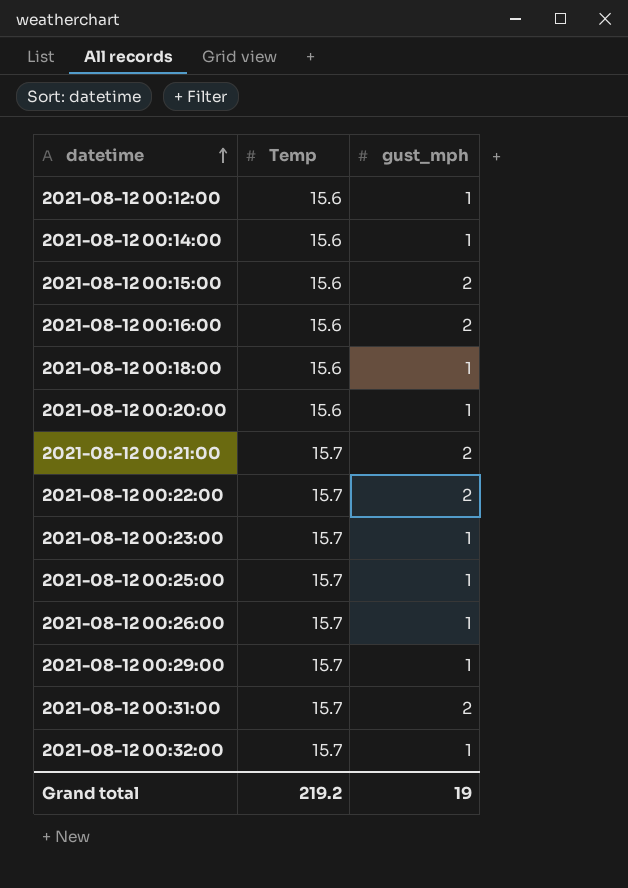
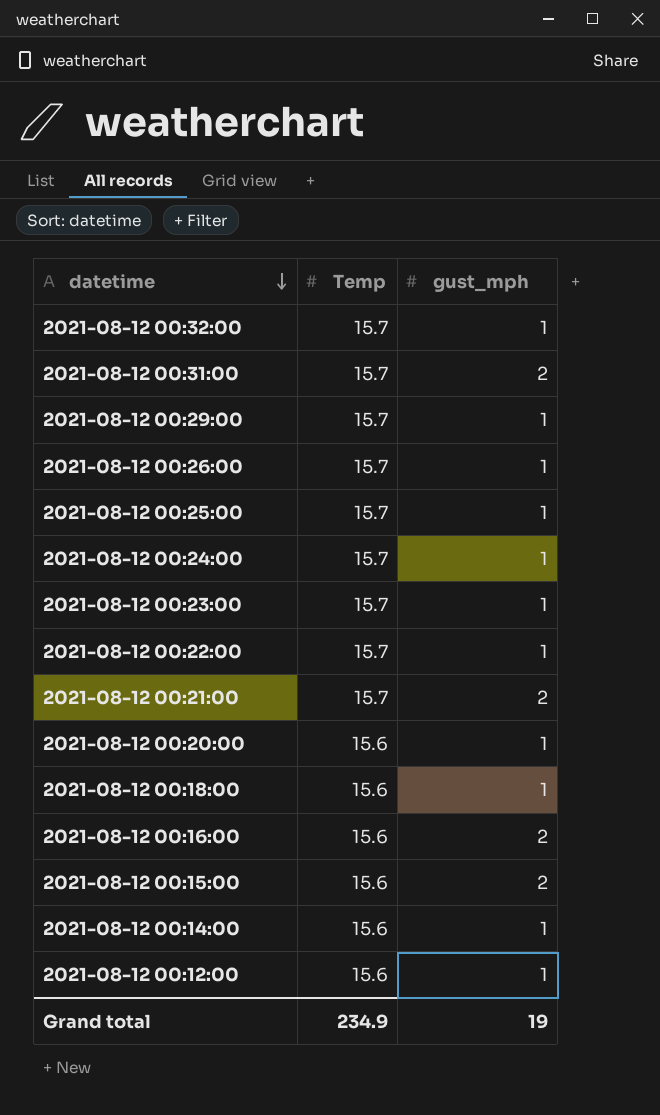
row order: datetime ascending -> datetime descending
row 2021-08-12 00:24:00: none -> 15.7 | 1
2021-08-12 00:22:00 | gust_mph: 2 -> 1
Grand total | Temp: 219.2 -> 234.9

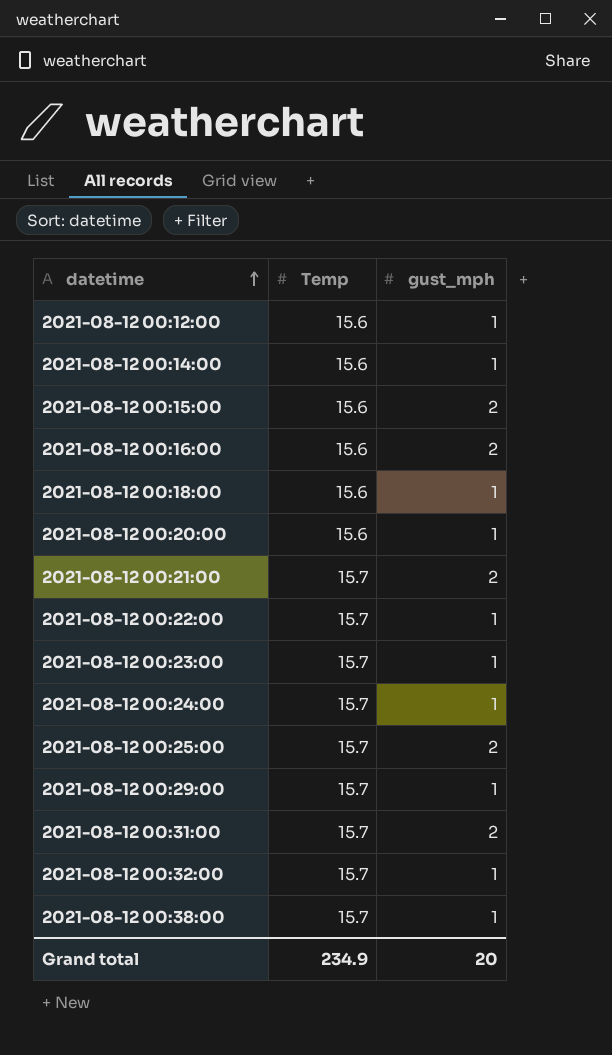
row order: datetime descending -> datetime ascending
row 2021-08-12 00:26:00: 15.7 | 1 -> none
2021-08-12 00:25:00 | gust_mph: 1 -> 2
row 2021-08-12 00:38:00: none -> 15.7 | 1
Grand total | gust_mph: 19 -> 20

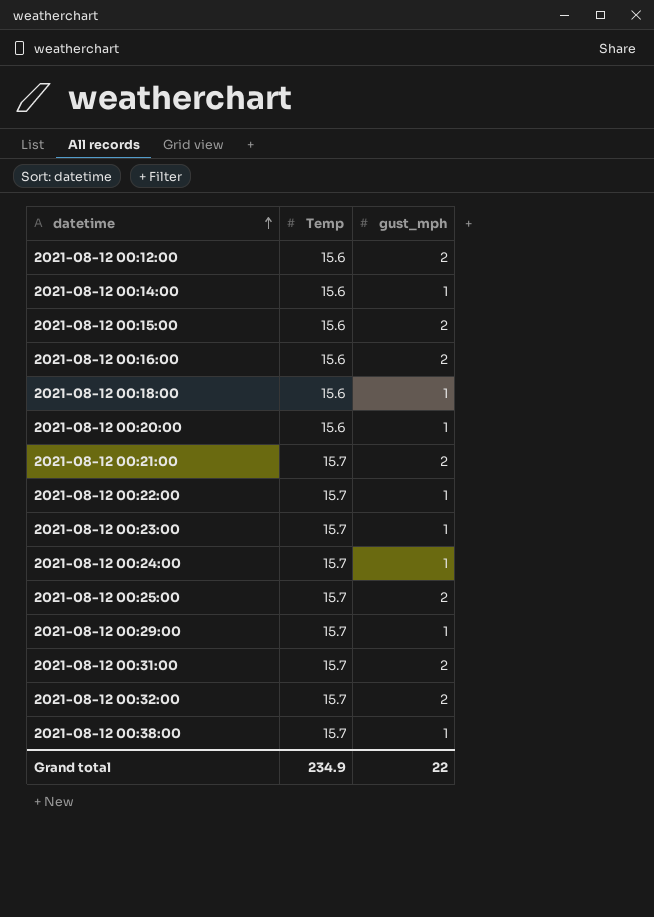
2021-08-12 00:12:00 | gust_mph: 1 -> 2
2021-08-12 00:32:00 | gust_mph: 1 -> 2
Grand total | gust_mph: 20 -> 22

